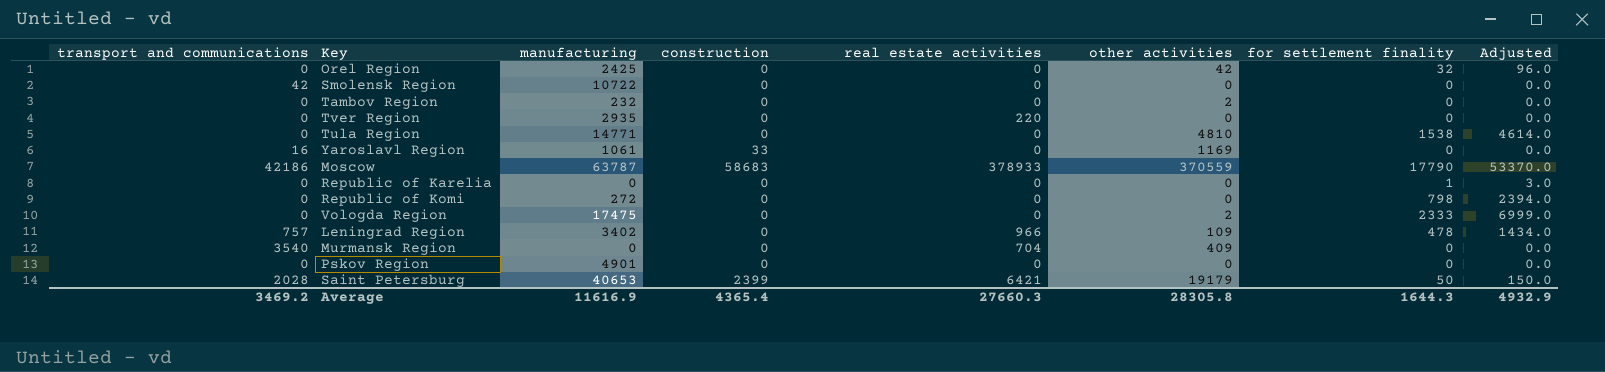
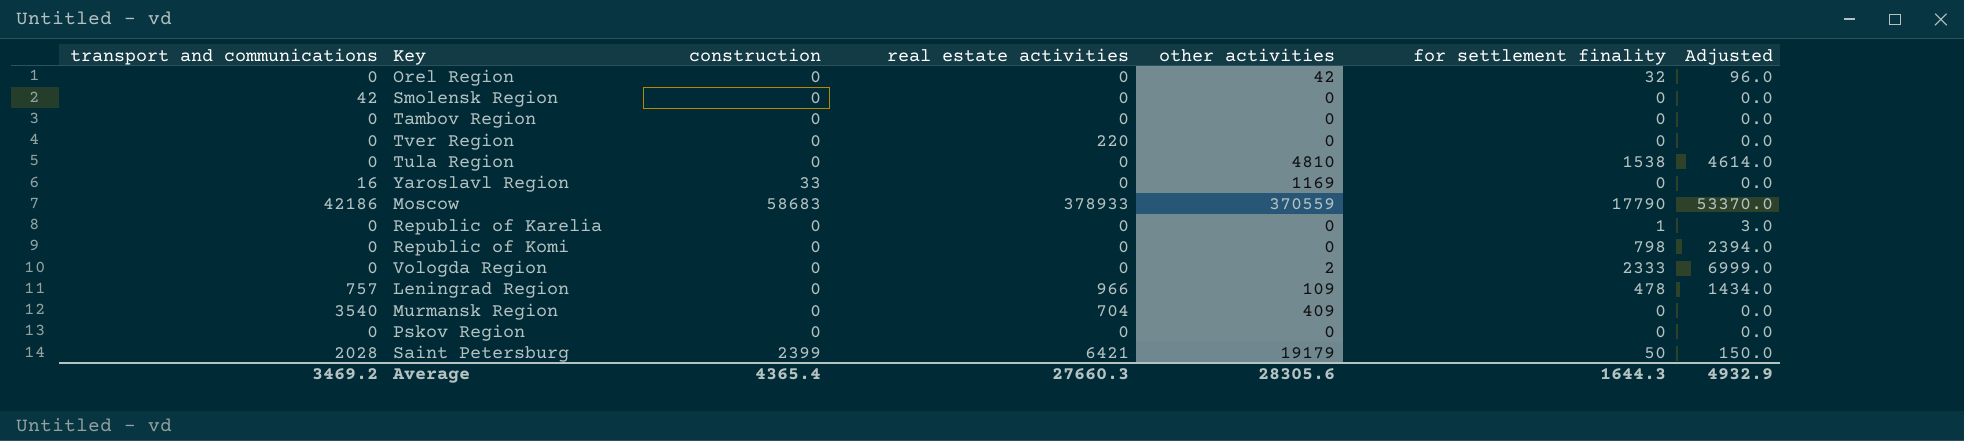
column manufacturing | position: 3 -> none
Tambov Region | other activities: 2 -> 0
Average | other activities: 28305.8 -> 28305.6

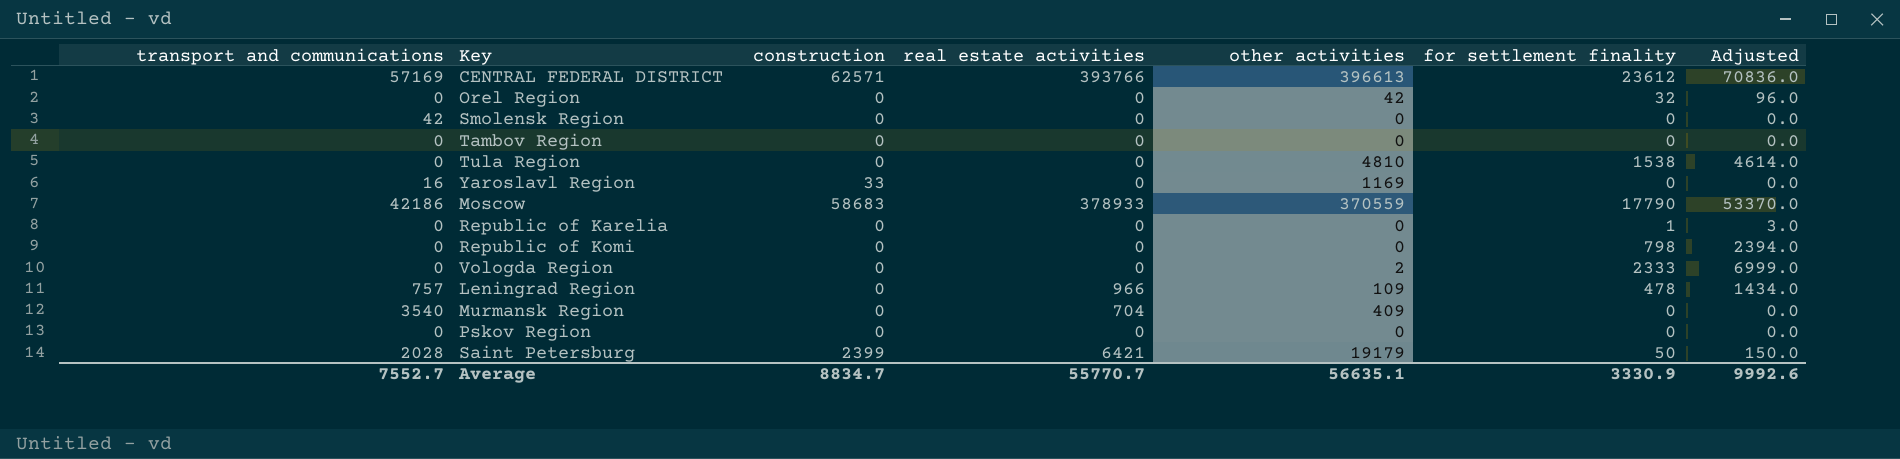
row Tver Region: 0 | 0 | 220 | 0 | 0 | 0.0 -> none
row CENTRAL FEDERAL DISTRICT: none -> 57169 | 62571 | 393766 | 396613 | 23612 | 70836.0
Average | transport and communications: 3469.2 -> 7552.7
Average | construction: 4365.4 -> 8834.7
Average | real estate activities: 27660.3 -> 55770.7
Average | other activities: 28305.6 -> 56635.1
Average | for settlement finality: 1644.3 -> 3330.9
Average | Adjusted: 4932.9 -> 9992.6

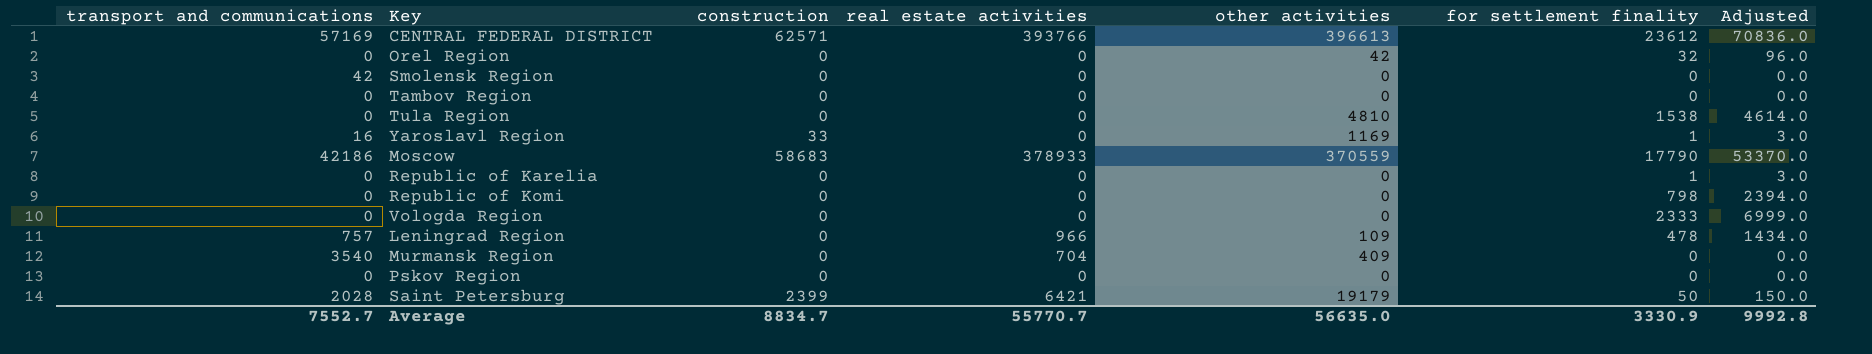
Yaroslavl Region | for settlement finality: 0 -> 1
Yaroslavl Region | Adjusted: 0.0 -> 3.0
Vologda Region | other activities: 2 -> 0
Average | other activities: 56635.1 -> 56635.0
Average | Adjusted: 9992.6 -> 9992.8

